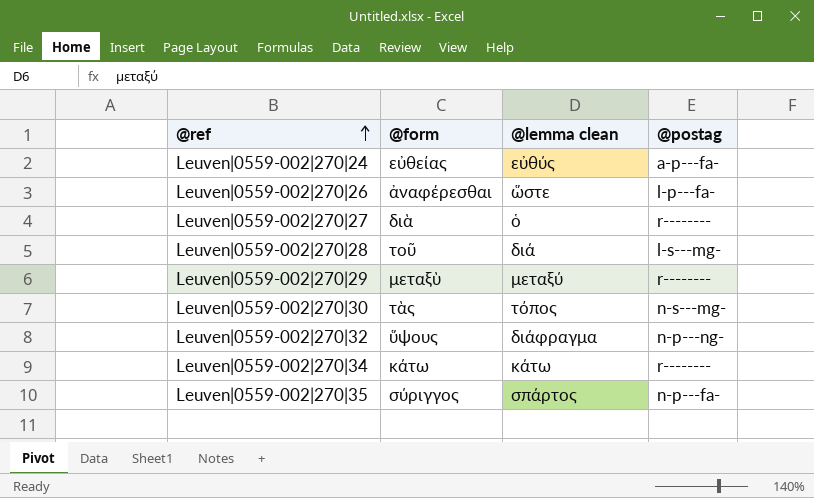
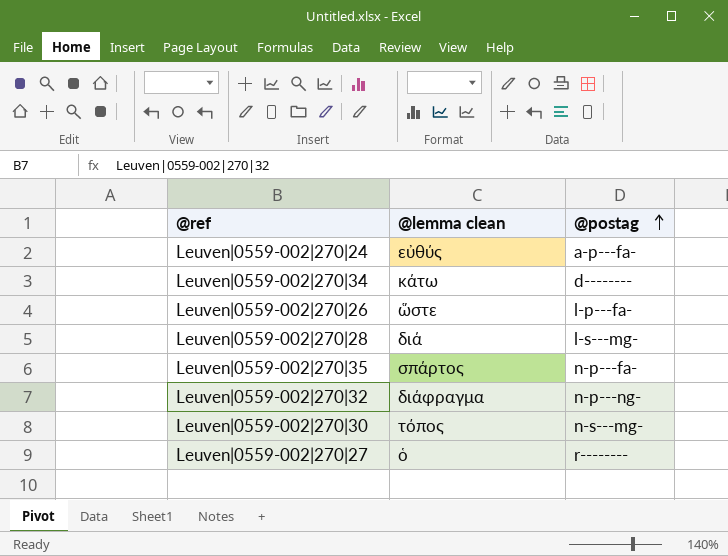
row order: @ref ascending -> @postag ascending
column @form | position: 2 -> none
row Leuven|0559-002|270|29: μεταξὺ | μεταξύ | r-------- -> none
Leuven|0559-002|270|34 | @postag: r-------- -> d--------

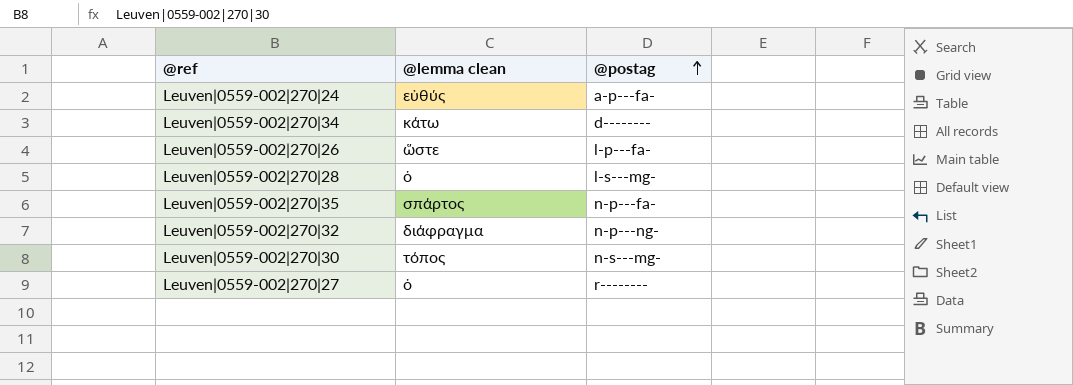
Leuven|0559-002|270|28 | @lemma clean: διά -> ὁ

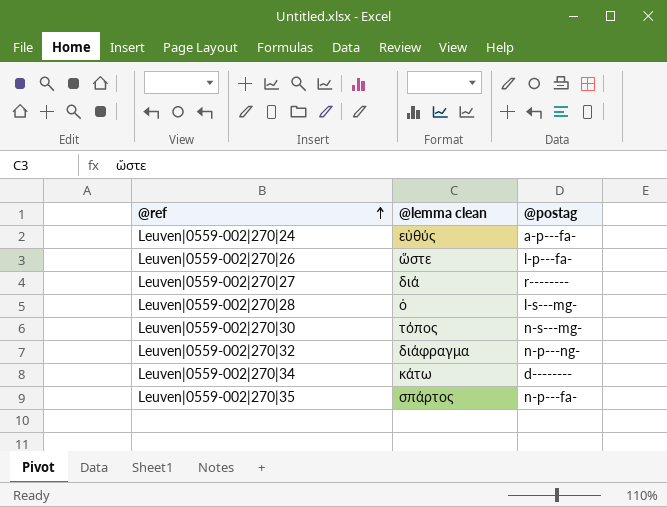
row order: @postag ascending -> @ref ascending
Leuven|0559-002|270|27 | @lemma clean: ὁ -> διά

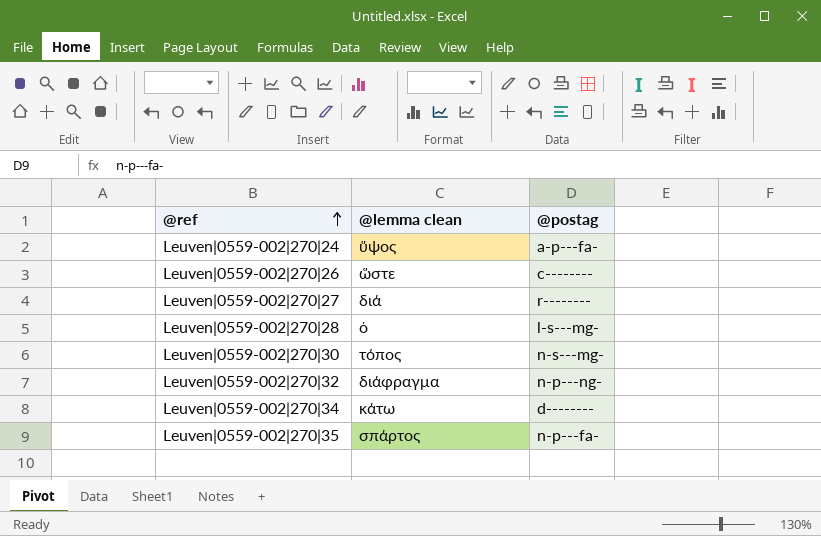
Leuven|0559-002|270|24 | @lemma clean: εὐθύς -> ὕψος
Leuven|0559-002|270|26 | @postag: l-p---fa- -> c--------

